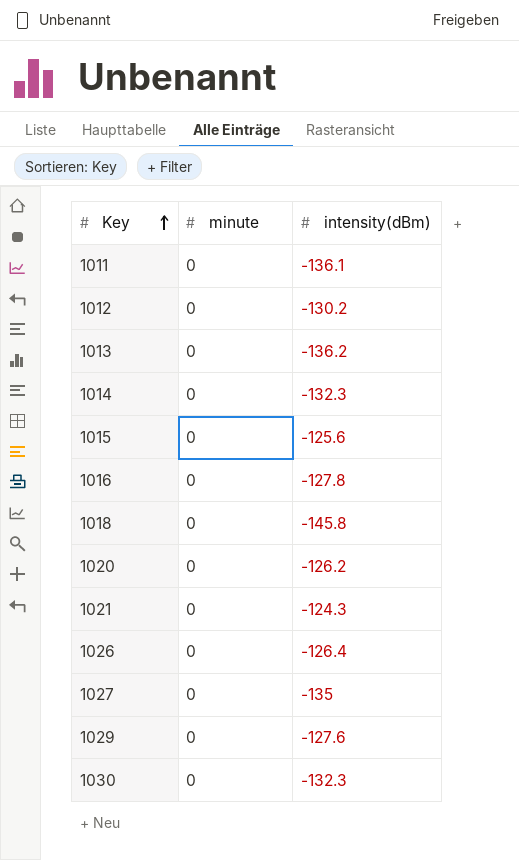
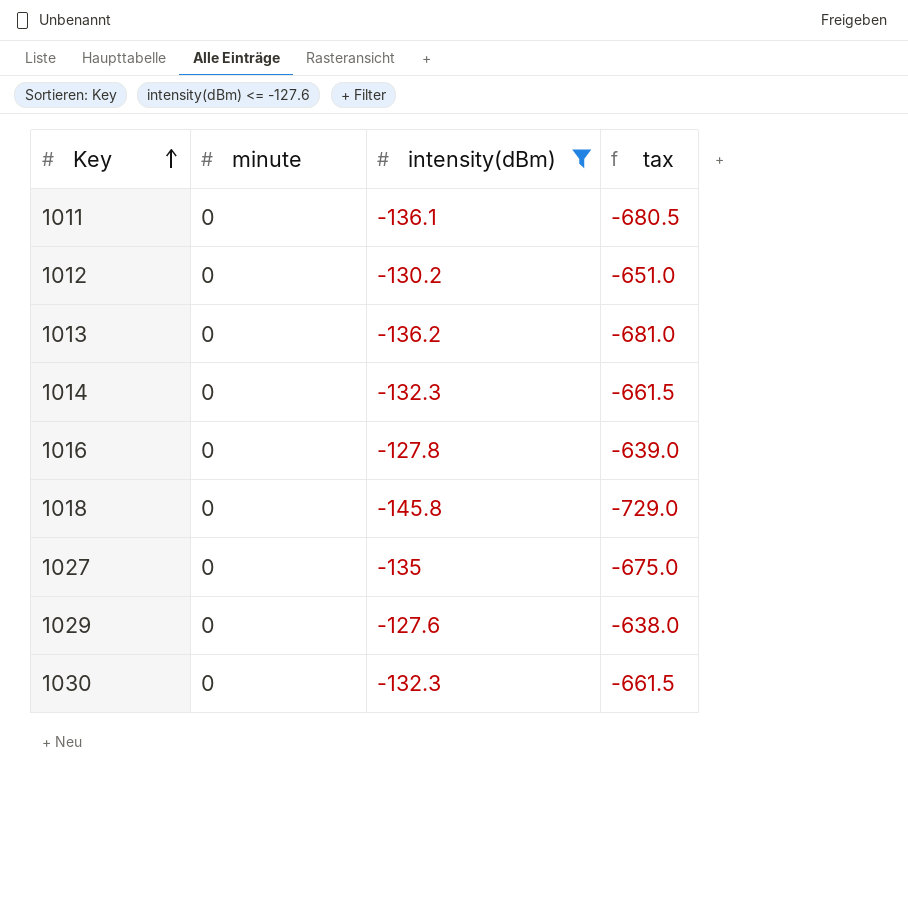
filter: none -> intensity(dBm) <= -127.6
column tax | formula: none -> [intensity(dBm)] * 5

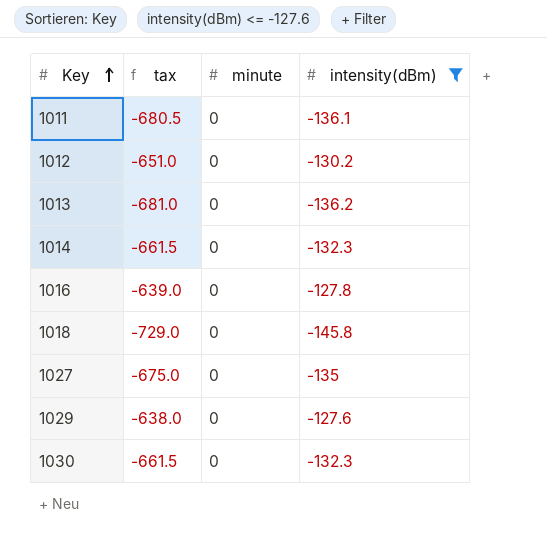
column tax | position: 4 -> 2

